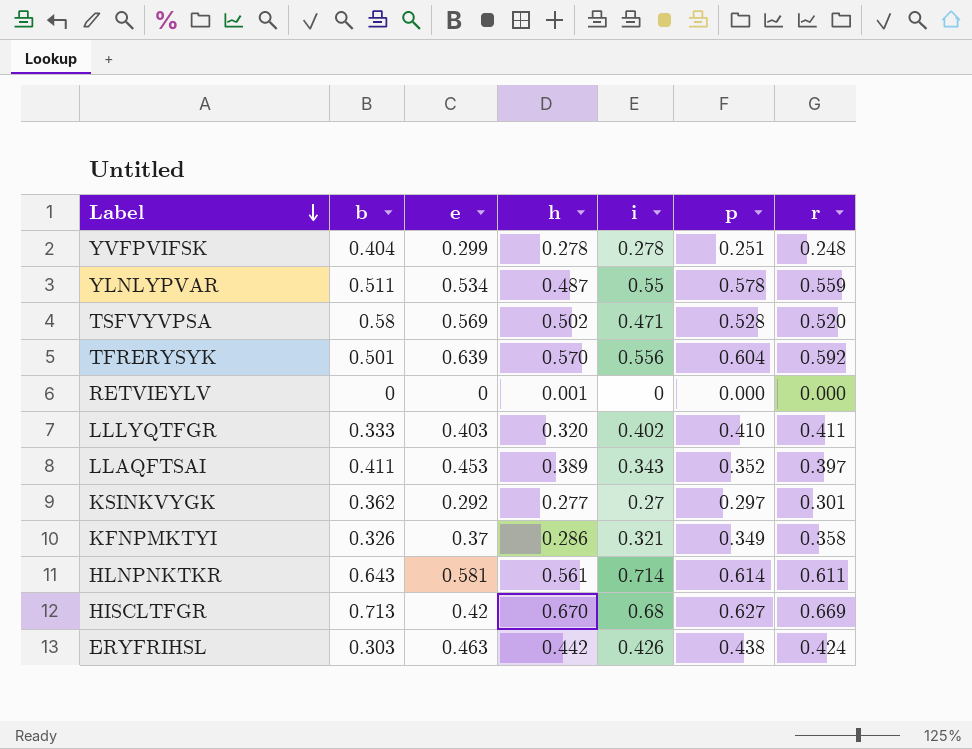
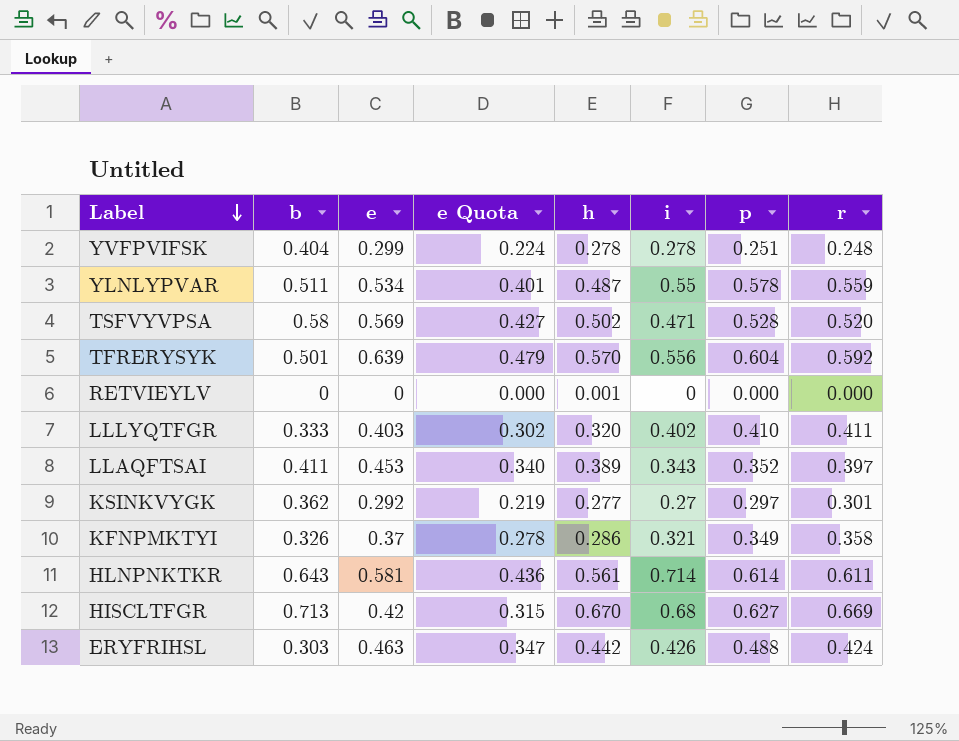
column e Quota | formula: none -> [e] * 0.75
ERYFRIHSL | p: 0.438 -> 0.488

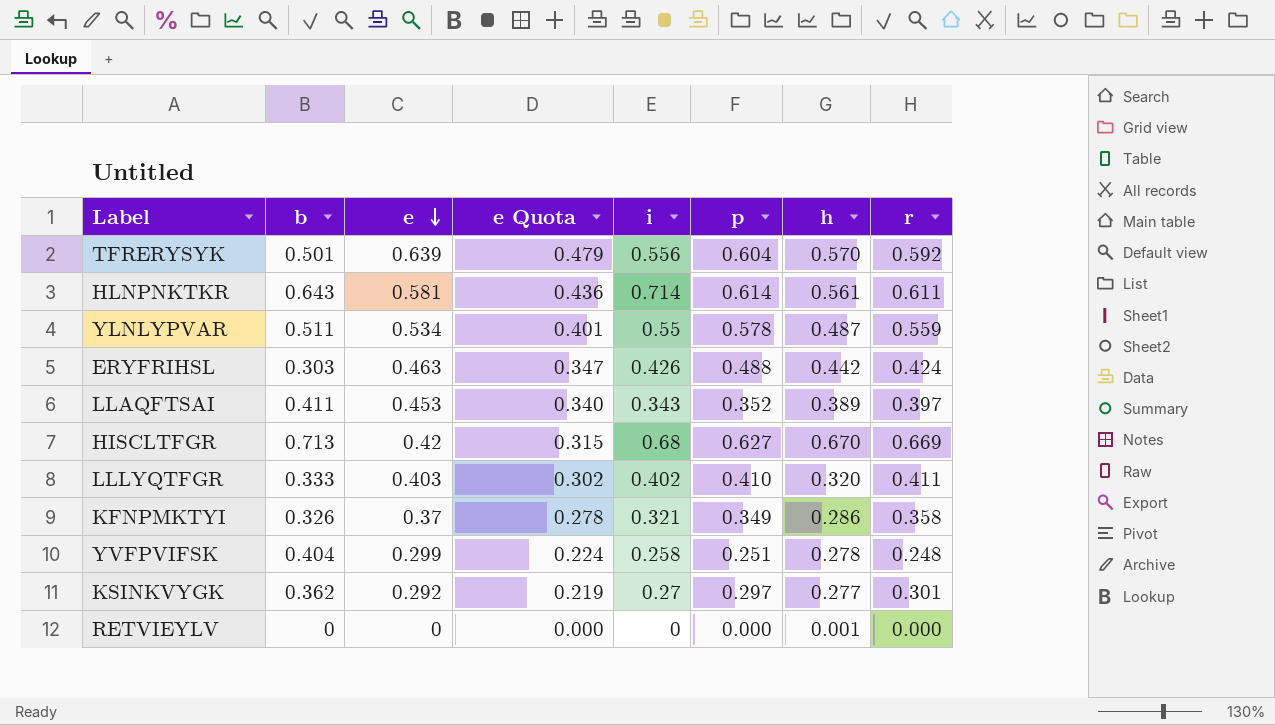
row order: Label descending -> e descending
column h | position: 5 -> 7
row TSFVYVPSA: 0.58 | 0.569 | 0.427 | 0.502 | 0.471 | 0.528 | 0.520 -> none
YVFPVIFSK | i: 0.278 -> 0.258

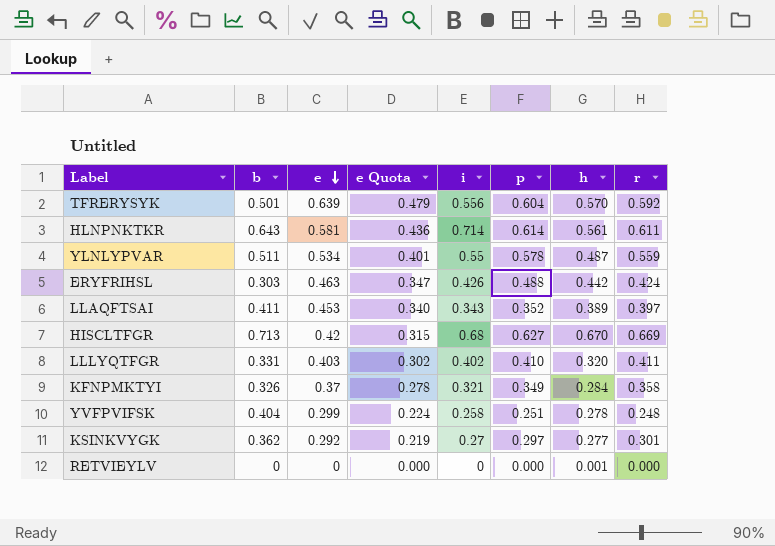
LLLYQTFGR | b: 0.333 -> 0.331
KFNPMKTYI | h: 0.286 -> 0.284

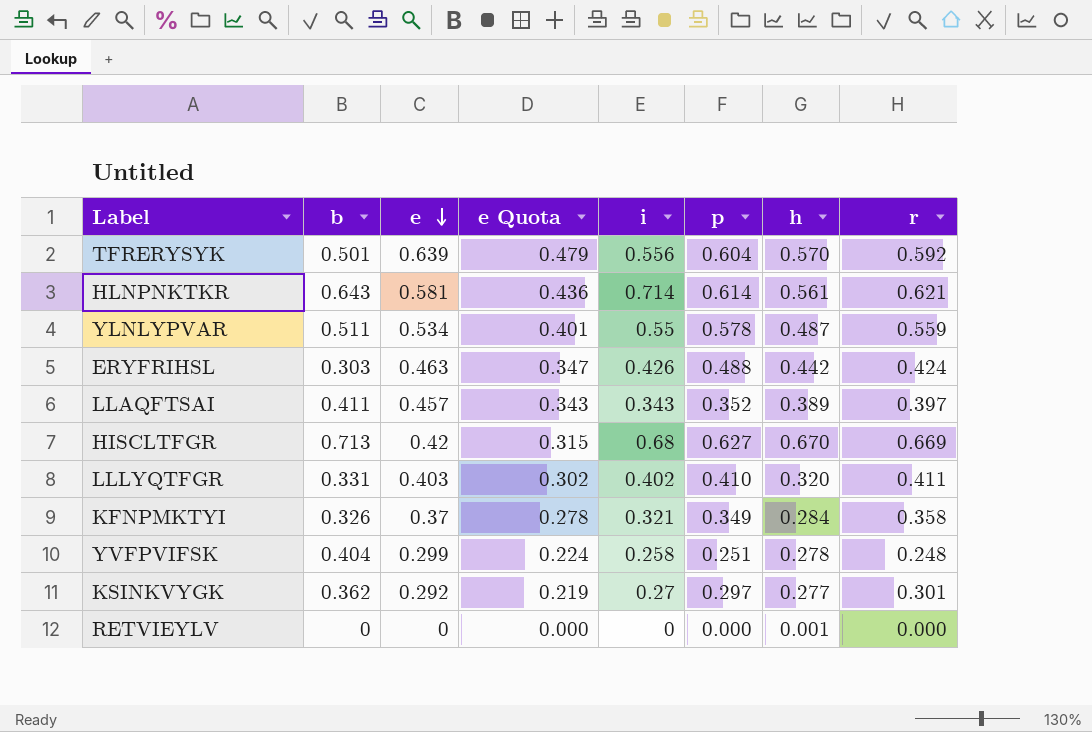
HLNPNKTKR | r: 0.611 -> 0.621
LLAQFTSAI | e: 0.453 -> 0.457
LLAQFTSAI | e Quota: 0.340 -> 0.343

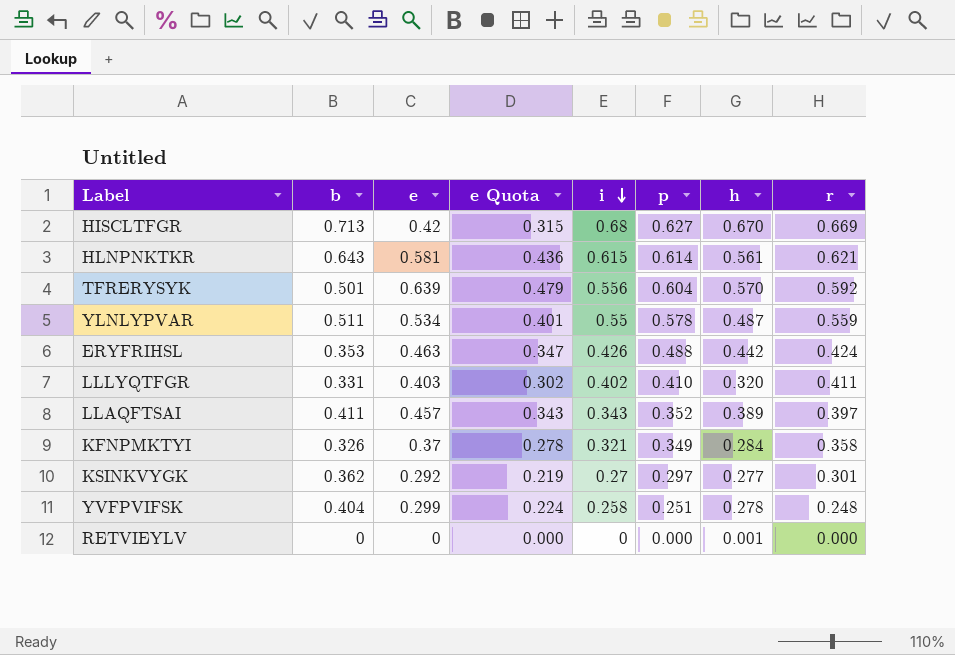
row order: e descending -> i descending
HLNPNKTKR | i: 0.714 -> 0.615
ERYFRIHSL | b: 0.303 -> 0.353

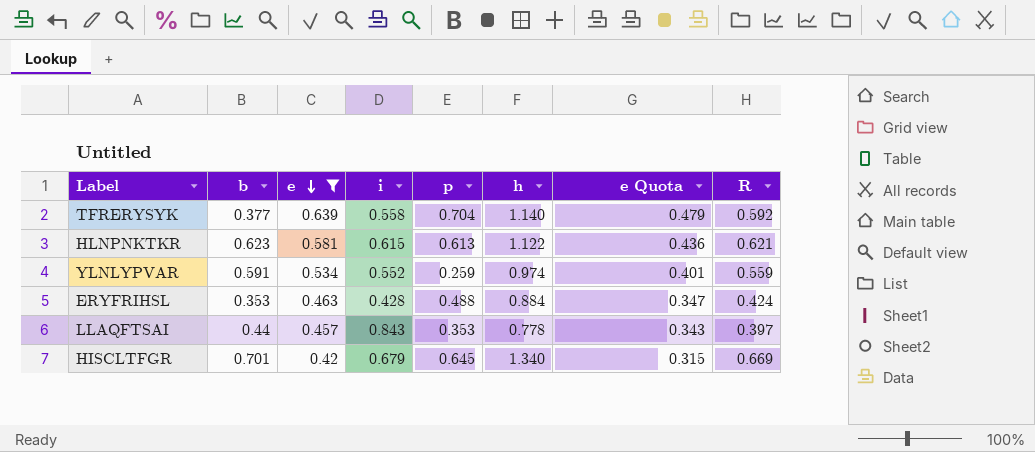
filter: none -> e >= 0.42
row order: i descending -> e descending
column e Quota | position: 4 -> 7
column name: r -> R
TFRERYSYK | b: 0.501 -> 0.377
TFRERYSYK | i: 0.556 -> 0.558
TFRERYSYK | p: 0.604 -> 0.704
TFRERYSYK | h: 0.570 -> 1.140
HLNPNKTKR | b: 0.643 -> 0.623
HLNPNKTKR | p: 0.614 -> 0.613
HLNPNKTKR | h: 0.561 -> 1.122
YLNLYPVAR | b: 0.511 -> 0.591
YLNLYPVAR | i: 0.55 -> 0.552
YLNLYPVAR | p: 0.578 -> 0.259
YLNLYPVAR | h: 0.487 -> 0.974
ERYFRIHSL | i: 0.426 -> 0.428
ERYFRIHSL | h: 0.442 -> 0.884
LLAQFTSAI | b: 0.411 -> 0.44
LLAQFTSAI | i: 0.343 -> 0.843
LLAQFTSAI | p: 0.352 -> 0.353
LLAQFTSAI | h: 0.389 -> 0.778
HISCLTFGR | b: 0.713 -> 0.701
HISCLTFGR | i: 0.68 -> 0.679
HISCLTFGR | p: 0.627 -> 0.645
HISCLTFGR | h: 0.670 -> 1.340

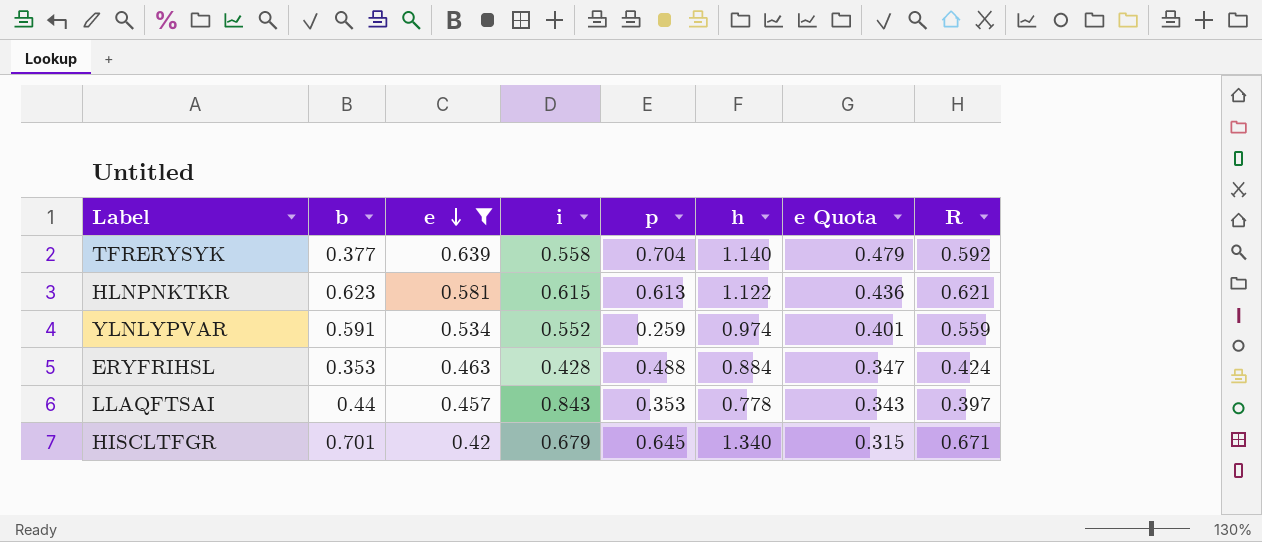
HISCLTFGR | R: 0.669 -> 0.671

